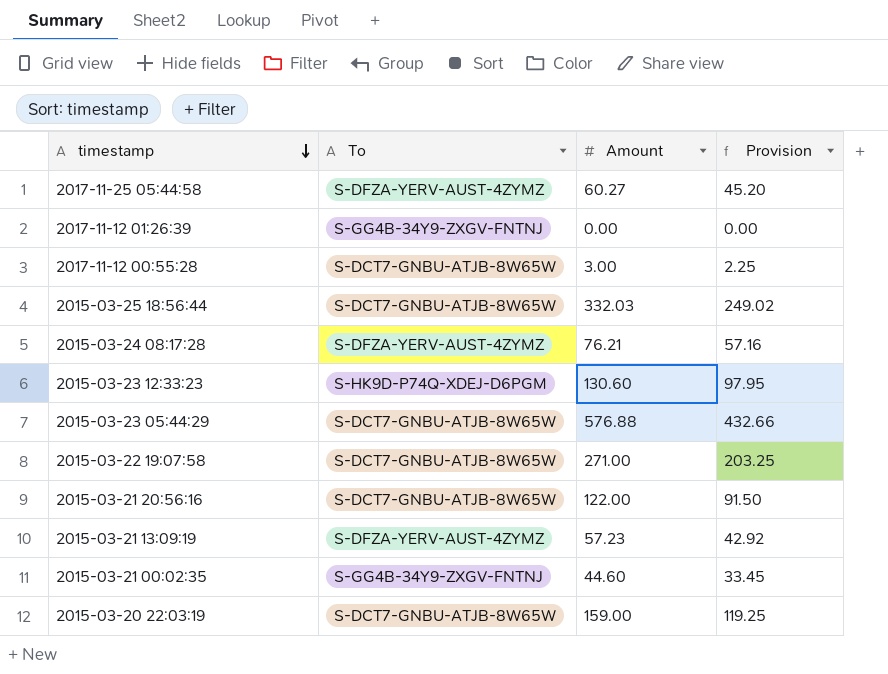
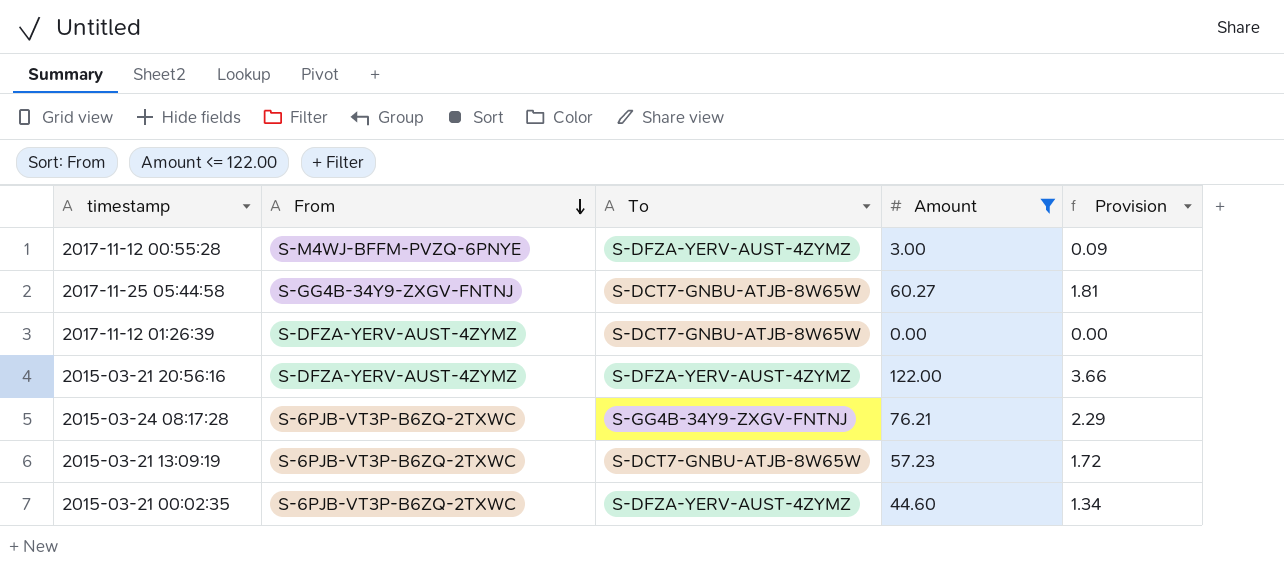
filter: none -> Amount <= 122.00
row order: timestamp descending -> From descending
column From | position: none -> 2
column Provision | formula: [Amount] * 0.75 -> [Amount] * 0.03
2017-11-12 00:55:28 | To: S-DCT7-GNBU-ATJB-8W65W -> S-DFZA-YERV-AUST-4ZYMZ
2017-11-25 05:44:58 | To: S-DFZA-YERV-AUST-4ZYMZ -> S-DCT7-GNBU-ATJB-8W65W
2017-11-12 01:26:39 | To: S-GG4B-34Y9-ZXGV-FNTNJ -> S-DCT7-GNBU-ATJB-8W65W
2015-03-21 20:56:16 | To: S-DCT7-GNBU-ATJB-8W65W -> S-DFZA-YERV-AUST-4ZYMZ
2015-03-24 08:17:28 | To: S-DFZA-YERV-AUST-4ZYMZ -> S-GG4B-34Y9-ZXGV-FNTNJ
2015-03-21 13:09:19 | To: S-DFZA-YERV-AUST-4ZYMZ -> S-DCT7-GNBU-ATJB-8W65W
2015-03-21 00:02:35 | To: S-GG4B-34Y9-ZXGV-FNTNJ -> S-DFZA-YERV-AUST-4ZYMZ

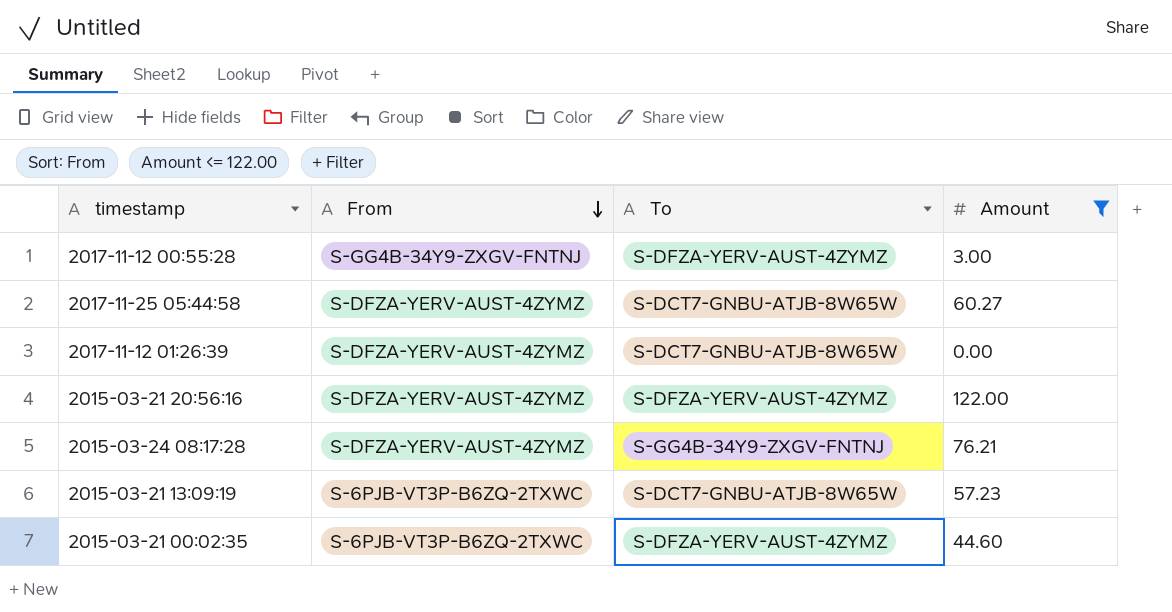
column Provision | formula: [Amount] * 0.03 -> none
2017-11-12 00:55:28 | From: S-M4WJ-BFFM-PVZQ-6PNYE -> S-GG4B-34Y9-ZXGV-FNTNJ
2017-11-25 05:44:58 | From: S-GG4B-34Y9-ZXGV-FNTNJ -> S-DFZA-YERV-AUST-4ZYMZ
2015-03-24 08:17:28 | From: S-6PJB-VT3P-B6ZQ-2TXWC -> S-DFZA-YERV-AUST-4ZYMZ

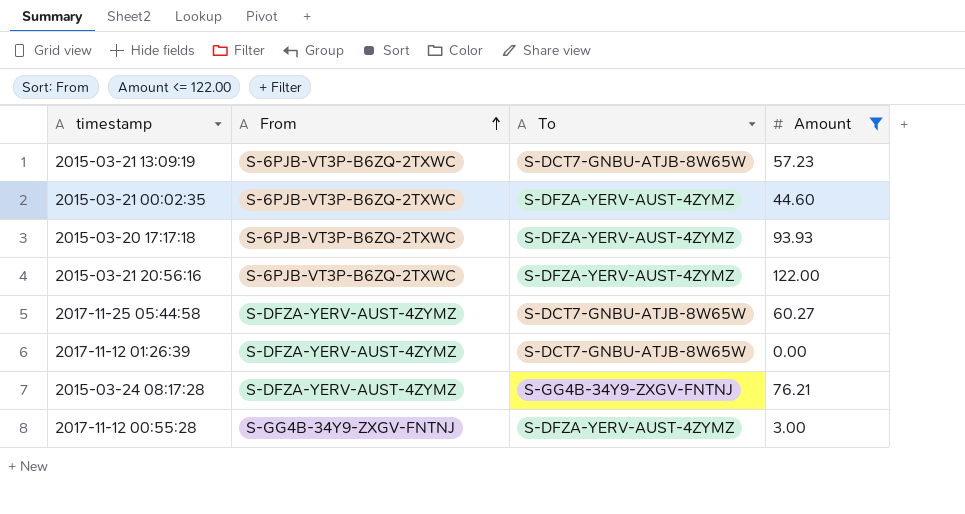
row order: From descending -> From ascending
row 2015-03-20 17:17:18: none -> S-6PJB-VT3P-B6ZQ-2TXWC | S-DFZA-YERV-AUST-4ZYMZ | 93.93
2015-03-21 20:56:16 | From: S-DFZA-YERV-AUST-4ZYMZ -> S-6PJB-VT3P-B6ZQ-2TXWC

